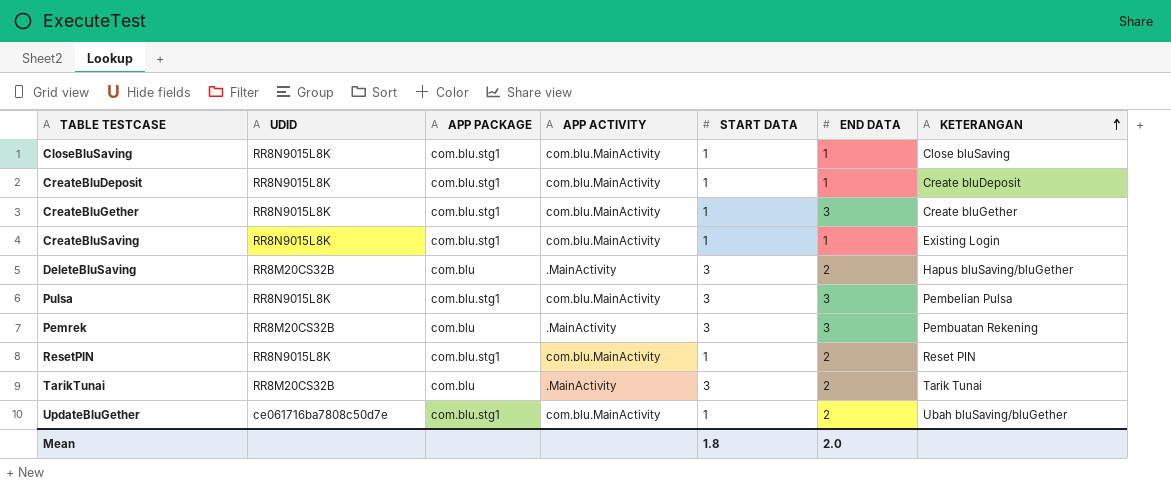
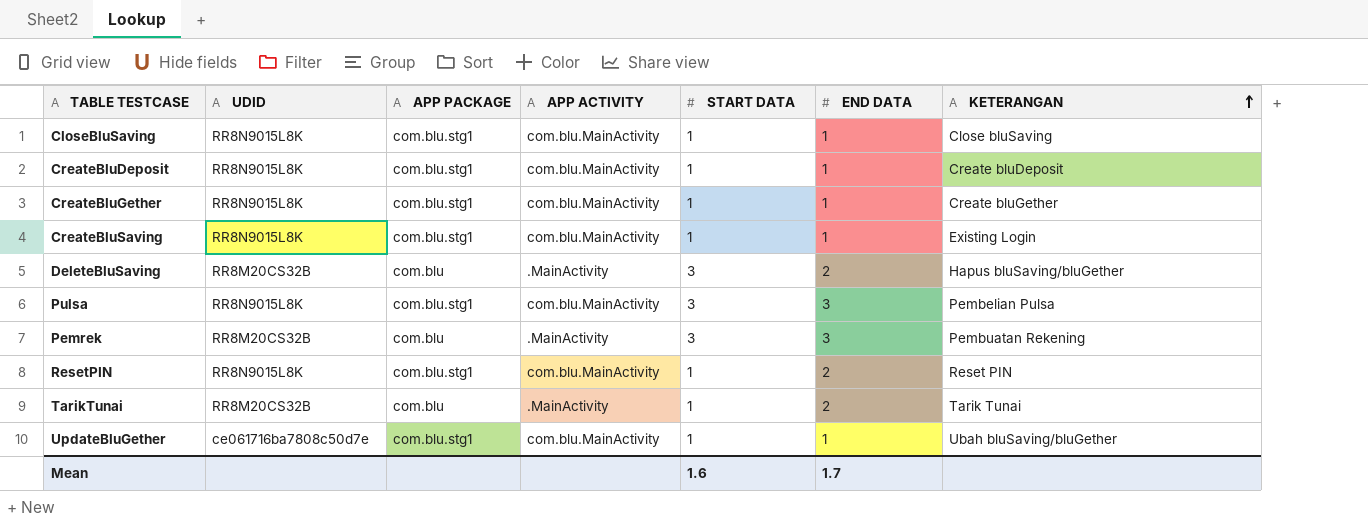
CreateBluGether | END DATA: 3 -> 1
TarikTunai | START DATA: 3 -> 1
UpdateBluGether | END DATA: 2 -> 1
Mean | START DATA: 1.8 -> 1.6
Mean | END DATA: 2.0 -> 1.7

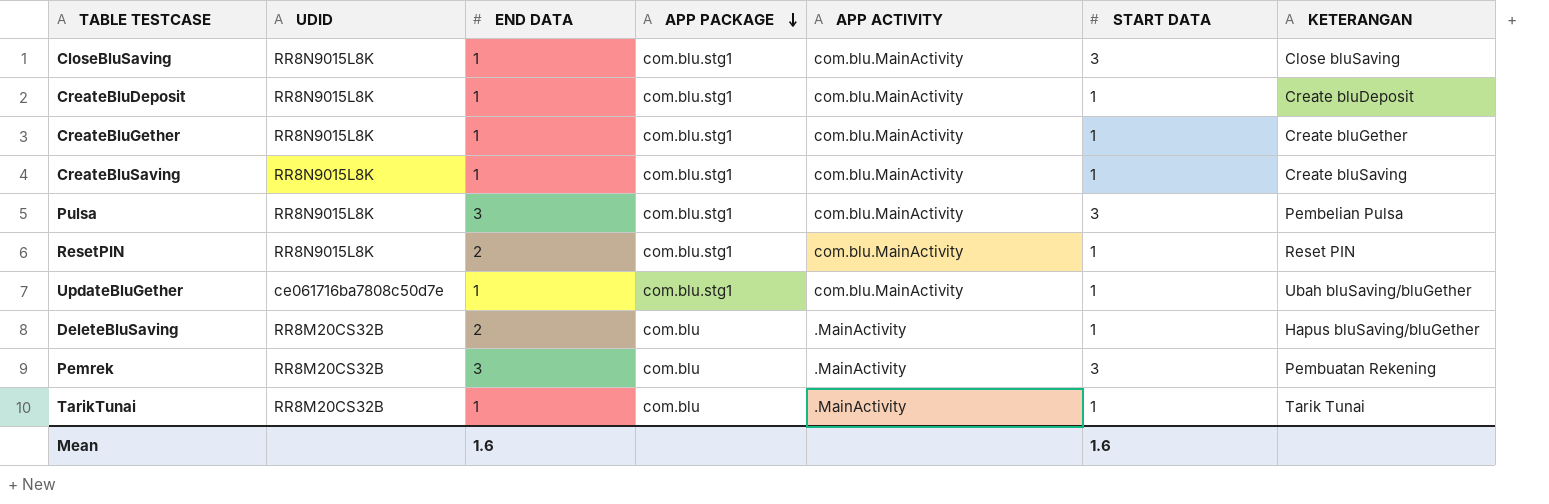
row order: KETERANGAN ascending -> APP PACKAGE descending
column END DATA | position: 6 -> 3
CloseBluSaving | START DATA: 1 -> 3
CreateBluSaving | KETERANGAN: Existing Login -> Create bluSaving
DeleteBluSaving | START DATA: 3 -> 1
TarikTunai | END DATA: 2 -> 1
Mean | END DATA: 1.7 -> 1.6

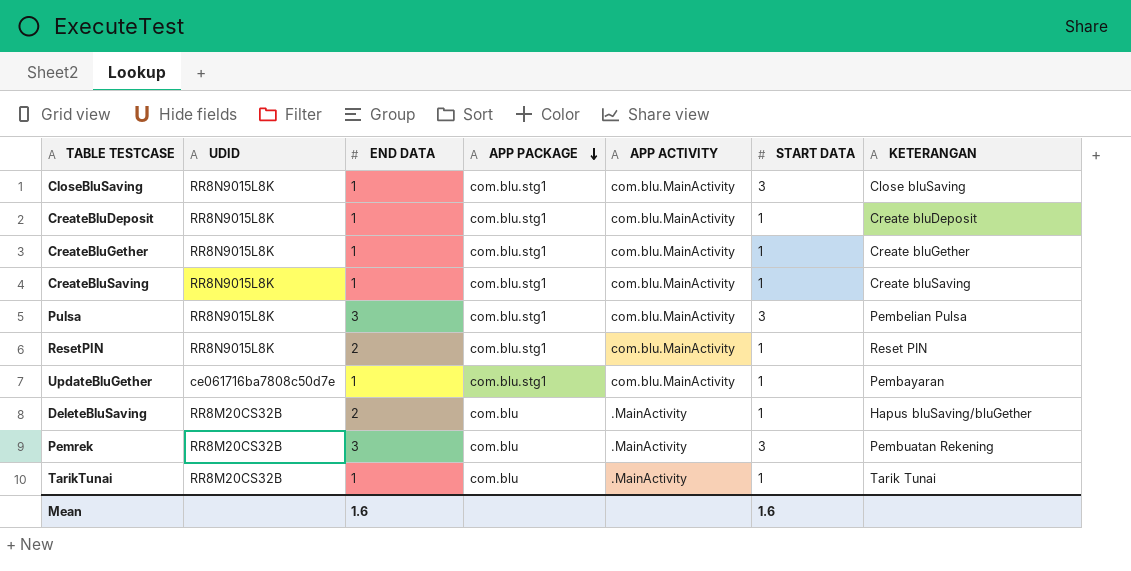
UpdateBluGether | KETERANGAN: Ubah bluSaving/bluGether -> Pembayaran

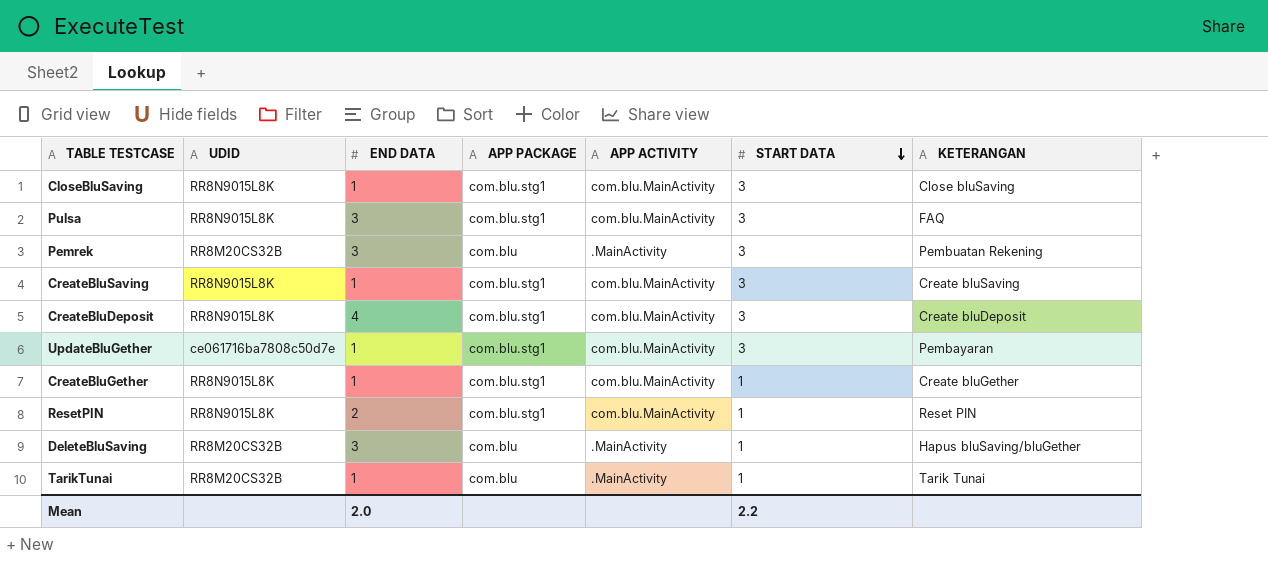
row order: APP PACKAGE descending -> START DATA descending
Pulsa | KETERANGAN: Pembelian Pulsa -> FAQ
CreateBluSaving | START DATA: 1 -> 3
CreateBluDeposit | END DATA: 1 -> 4
CreateBluDeposit | START DATA: 1 -> 3
UpdateBluGether | START DATA: 1 -> 3
DeleteBluSaving | END DATA: 2 -> 3
Mean | END DATA: 1.6 -> 2.0
Mean | START DATA: 1.6 -> 2.2

